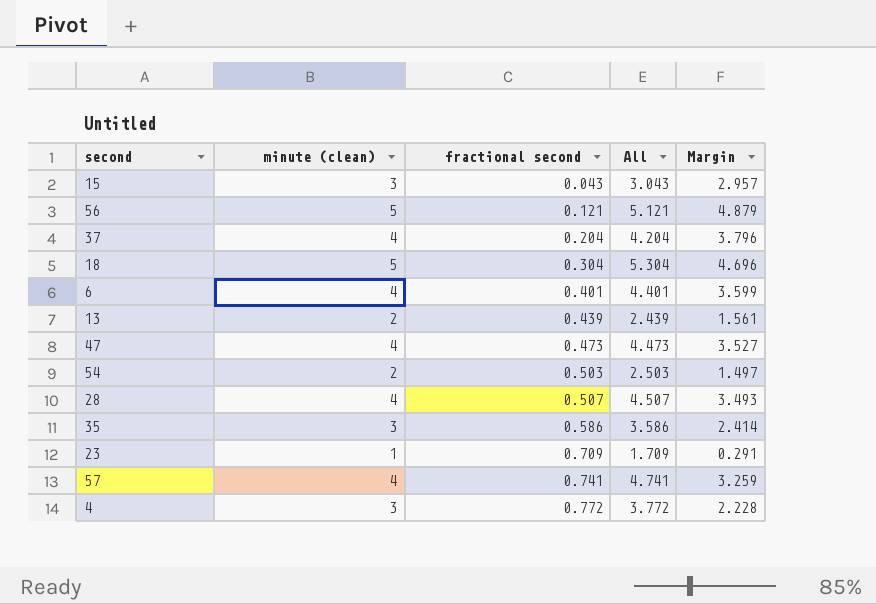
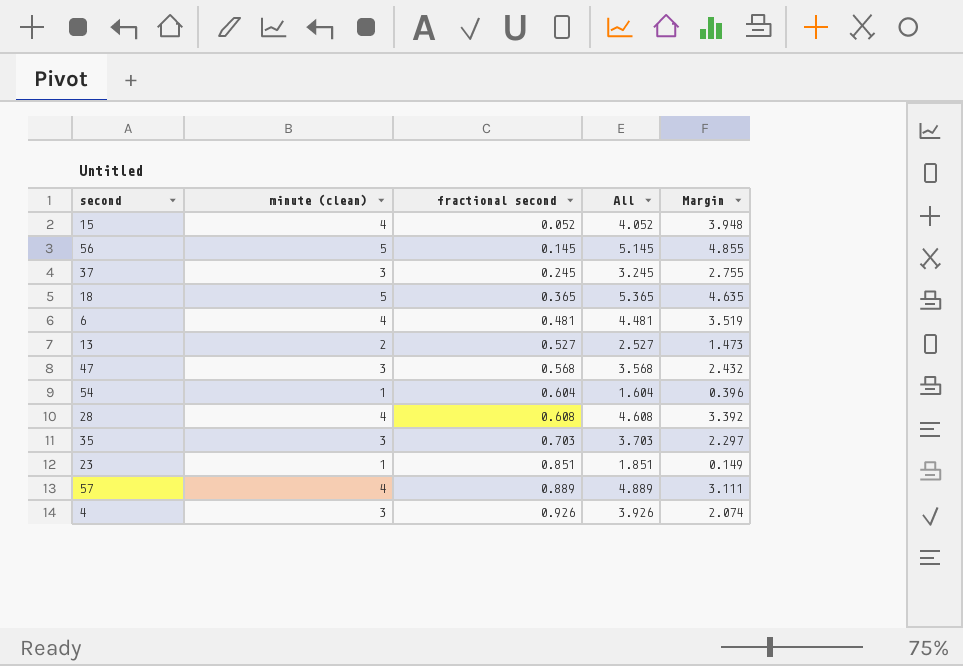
15 | minute (clean): 3 -> 4
15 | fractional second: 0.043 -> 0.052
15 | All: 3.043 -> 4.052
15 | Margin: 2.957 -> 3.948
56 | fractional second: 0.121 -> 0.145
56 | All: 5.121 -> 5.145
56 | Margin: 4.879 -> 4.855
37 | minute (clean): 4 -> 3
37 | fractional second: 0.204 -> 0.245
37 | All: 4.204 -> 3.245
37 | Margin: 3.796 -> 2.755
18 | fractional second: 0.304 -> 0.365
18 | All: 5.304 -> 5.365
18 | Margin: 4.696 -> 4.635
6 | fractional second: 0.401 -> 0.481
6 | All: 4.401 -> 4.481
6 | Margin: 3.599 -> 3.519
13 | fractional second: 0.439 -> 0.527
13 | All: 2.439 -> 2.527
13 | Margin: 1.561 -> 1.473
47 | minute (clean): 4 -> 3
47 | fractional second: 0.473 -> 0.568
47 | All: 4.473 -> 3.568
47 | Margin: 3.527 -> 2.432
54 | minute (clean): 2 -> 1
54 | fractional second: 0.503 -> 0.604
54 | All: 2.503 -> 1.604
54 | Margin: 1.497 -> 0.396
28 | fractional second: 0.507 -> 0.608
28 | All: 4.507 -> 4.608
28 | Margin: 3.493 -> 3.392
35 | fractional second: 0.586 -> 0.703
35 | All: 3.586 -> 3.703
35 | Margin: 2.414 -> 2.297
23 | fractional second: 0.709 -> 0.851
23 | All: 1.709 -> 1.851
23 | Margin: 0.291 -> 0.149
57 | fractional second: 0.741 -> 0.889
57 | All: 4.741 -> 4.889
57 | Margin: 3.259 -> 3.111
4 | fractional second: 0.772 -> 0.926
4 | All: 3.772 -> 3.926
4 | Margin: 2.228 -> 2.074

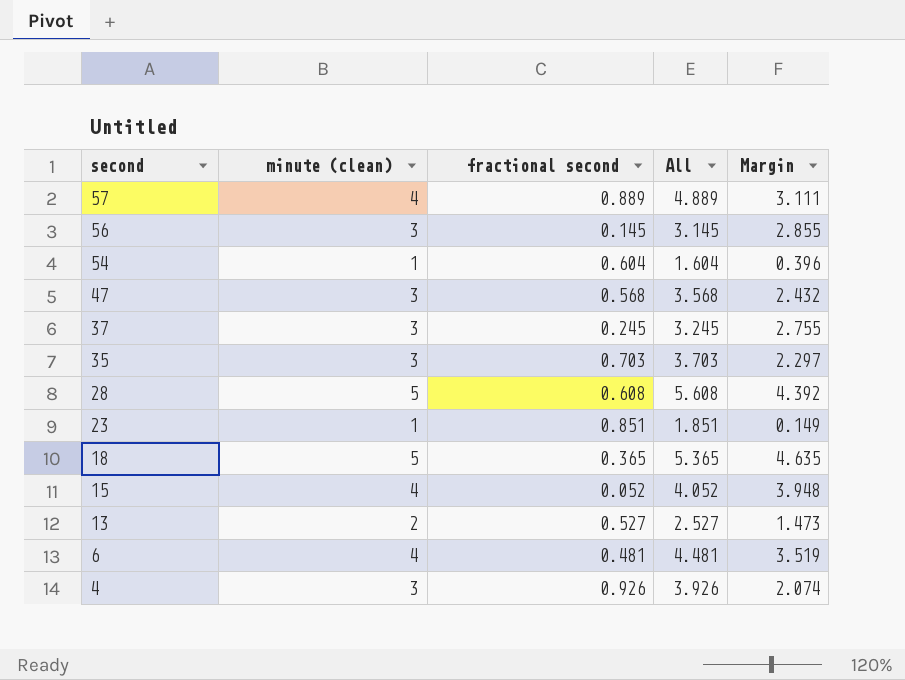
row order: fractional second ascending -> second descending
56 | minute (clean): 5 -> 3
56 | All: 5.145 -> 3.145
56 | Margin: 4.855 -> 2.855
28 | minute (clean): 4 -> 5
28 | All: 4.608 -> 5.608
28 | Margin: 3.392 -> 4.392

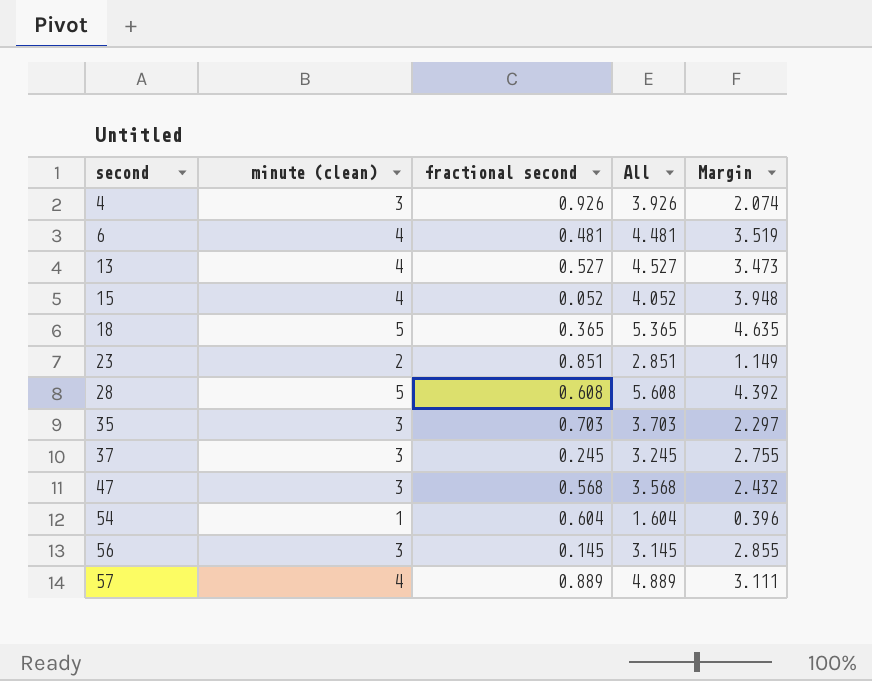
row order: second descending -> second ascending
13 | minute (clean): 2 -> 4
13 | All: 2.527 -> 4.527
13 | Margin: 1.473 -> 3.473
23 | minute (clean): 1 -> 2
23 | All: 1.851 -> 2.851
23 | Margin: 0.149 -> 1.149

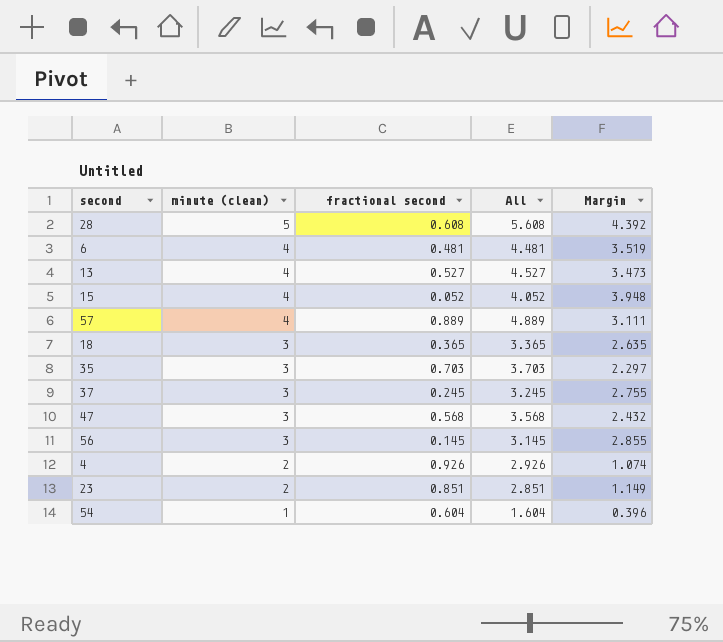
row order: second ascending -> minute (clean) descending
18 | minute (clean): 5 -> 3
18 | All: 5.365 -> 3.365
18 | Margin: 4.635 -> 2.635
4 | minute (clean): 3 -> 2
4 | All: 3.926 -> 2.926
4 | Margin: 2.074 -> 1.074

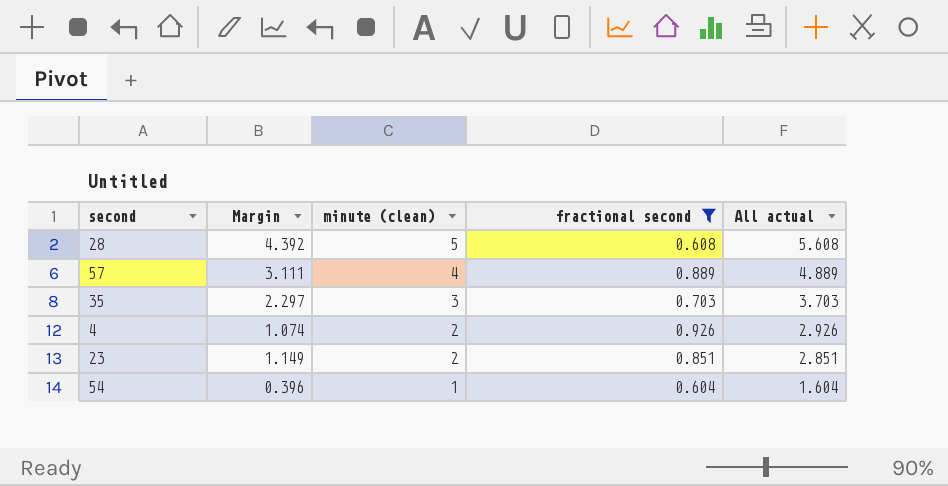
filter: none -> fractional second >= 0.604
column Margin | position: 5 -> 2
column name: All -> All actual

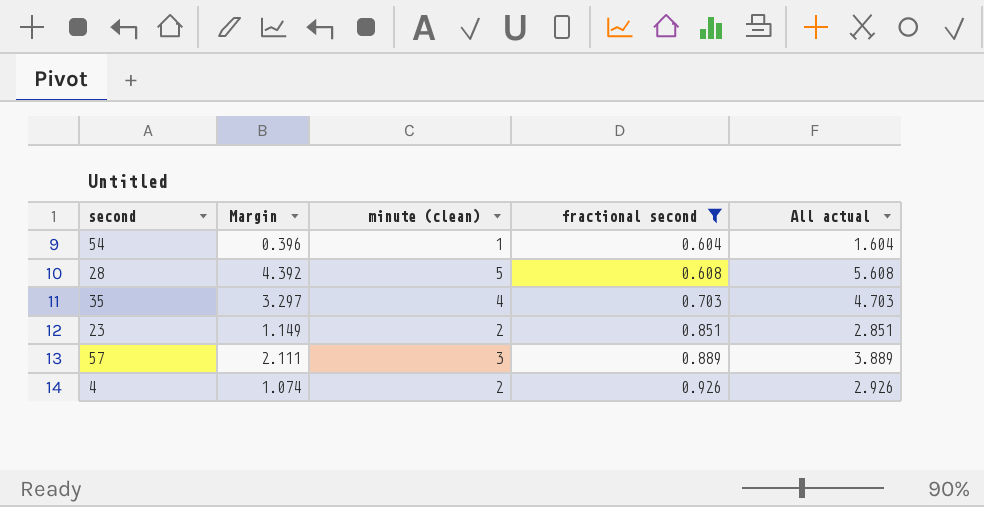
row order: minute (clean) descending -> fractional second ascending
35 | Margin: 2.297 -> 3.297
35 | minute (clean): 3 -> 4
35 | All actual: 3.703 -> 4.703
57 | Margin: 3.111 -> 2.111
57 | minute (clean): 4 -> 3
57 | All actual: 4.889 -> 3.889

